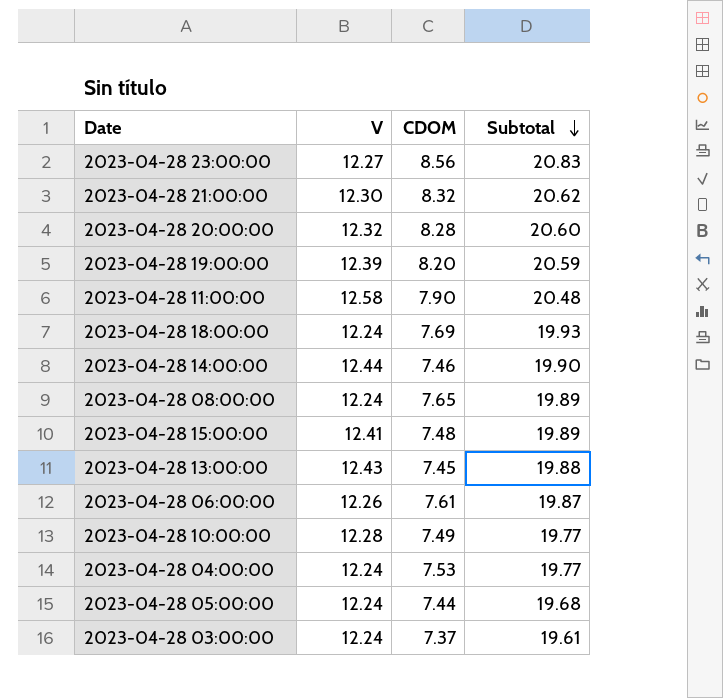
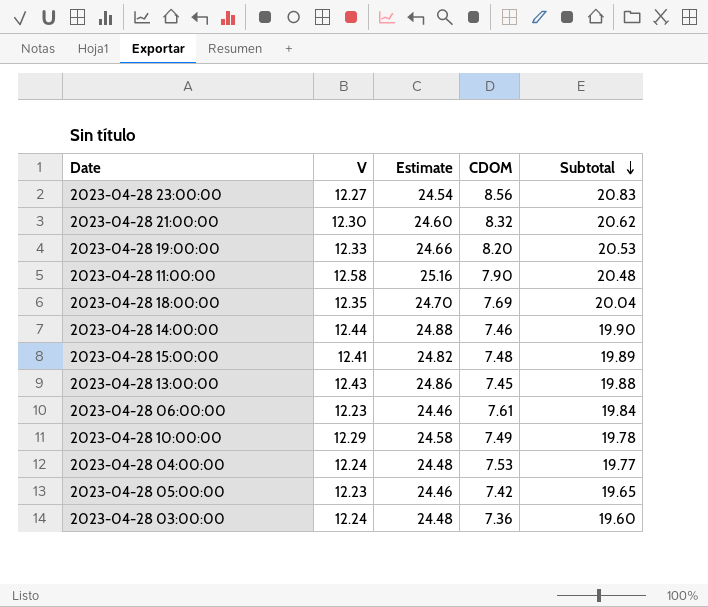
column Estimate | formula: none -> [V] * 2
row 2023-04-28 20:00:00: 12.32 | 8.28 | 20.60 -> none
row 2023-04-28 08:00:00: 12.24 | 7.65 | 19.89 -> none
2023-04-28 19:00:00 | V: 12.39 -> 12.33
2023-04-28 19:00:00 | Subtotal: 20.59 -> 20.53
2023-04-28 18:00:00 | V: 12.24 -> 12.35
2023-04-28 18:00:00 | Subtotal: 19.93 -> 20.04
2023-04-28 06:00:00 | V: 12.26 -> 12.23
2023-04-28 06:00:00 | Subtotal: 19.87 -> 19.84
2023-04-28 10:00:00 | V: 12.28 -> 12.29
2023-04-28 10:00:00 | Subtotal: 19.77 -> 19.78
2023-04-28 05:00:00 | V: 12.24 -> 12.23
2023-04-28 05:00:00 | CDOM: 7.44 -> 7.42
2023-04-28 05:00:00 | Subtotal: 19.68 -> 19.65
2023-04-28 03:00:00 | CDOM: 7.37 -> 7.36
2023-04-28 03:00:00 | Subtotal: 19.61 -> 19.60

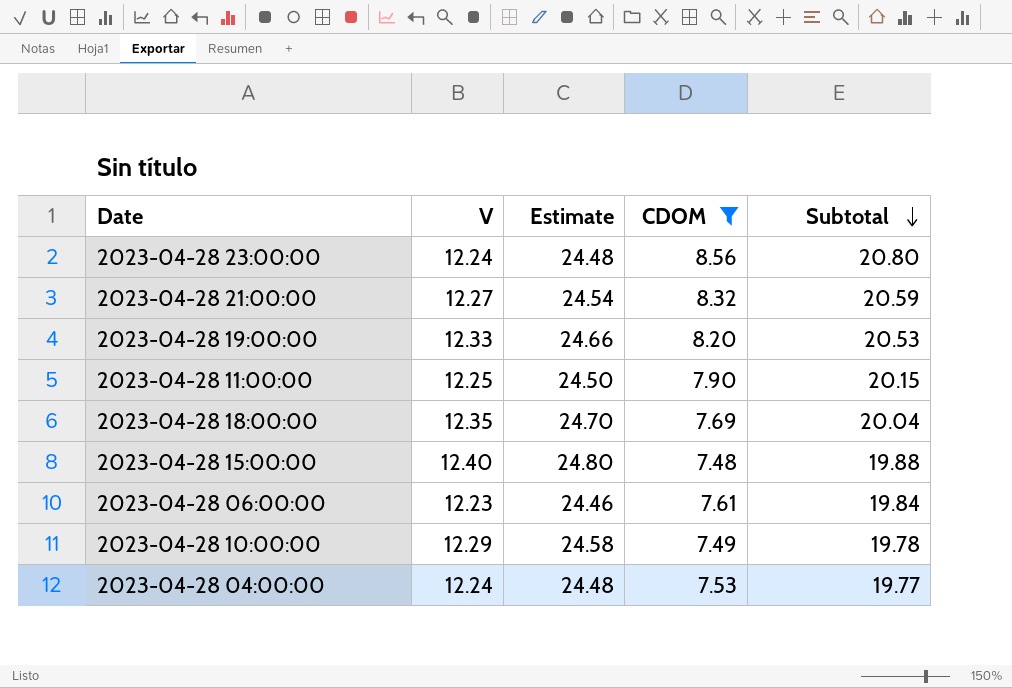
filter: none -> CDOM >= 7.48
2023-04-28 23:00:00 | V: 12.27 -> 12.24
2023-04-28 23:00:00 | Estimate: 24.54 -> 24.48
2023-04-28 23:00:00 | Subtotal: 20.83 -> 20.80
2023-04-28 21:00:00 | V: 12.30 -> 12.27
2023-04-28 21:00:00 | Estimate: 24.60 -> 24.54
2023-04-28 21:00:00 | Subtotal: 20.62 -> 20.59
2023-04-28 11:00:00 | V: 12.58 -> 12.25
2023-04-28 11:00:00 | Estimate: 25.16 -> 24.50
2023-04-28 11:00:00 | Subtotal: 20.48 -> 20.15
2023-04-28 15:00:00 | V: 12.41 -> 12.40
2023-04-28 15:00:00 | Estimate: 24.82 -> 24.80
2023-04-28 15:00:00 | Subtotal: 19.89 -> 19.88

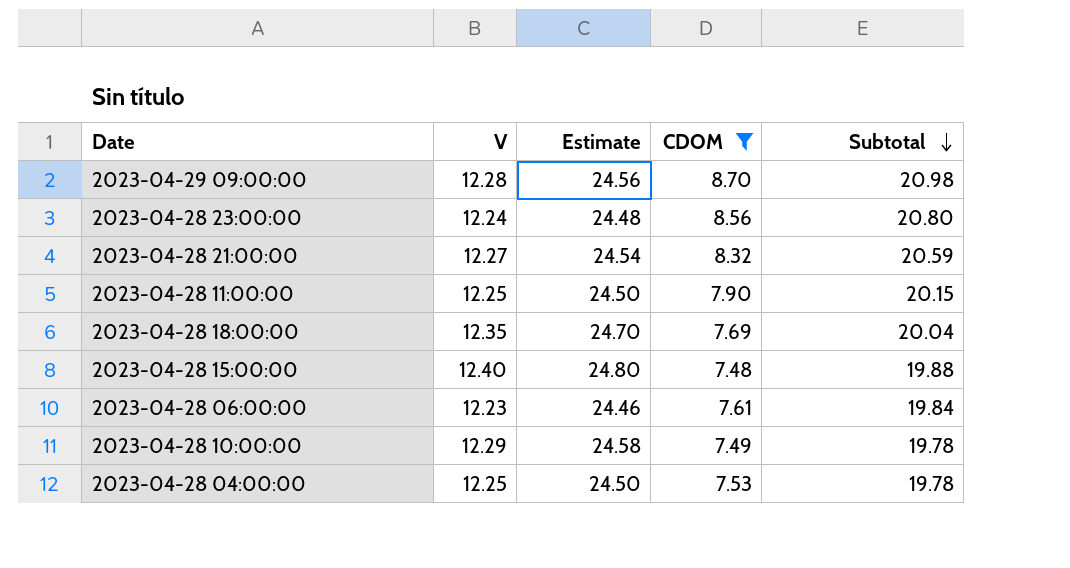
row 2023-04-28 19:00:00: 12.33 | 24.66 | 8.20 | 20.53 -> none
row 2023-04-29 09:00:00: none -> 12.28 | 24.56 | 8.70 | 20.98
2023-04-28 04:00:00 | V: 12.24 -> 12.25
2023-04-28 04:00:00 | Estimate: 24.48 -> 24.50
2023-04-28 04:00:00 | Subtotal: 19.77 -> 19.78

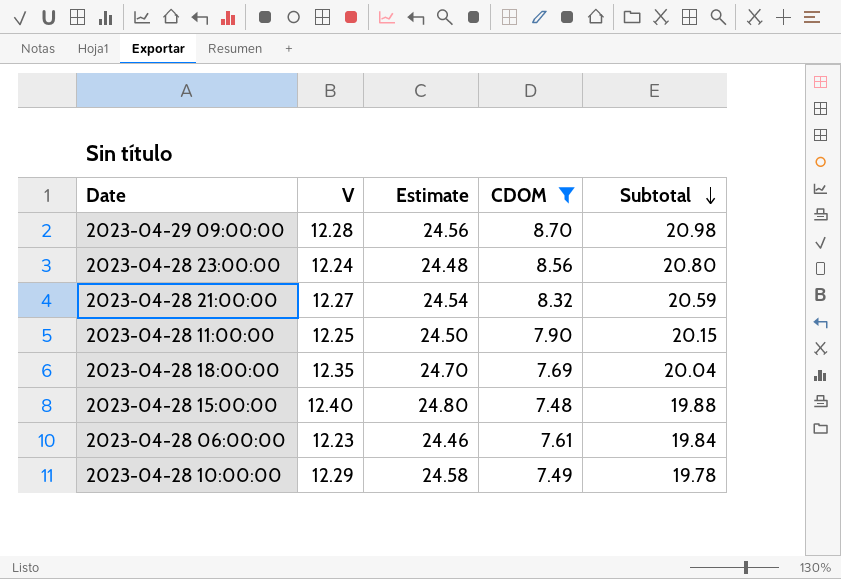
row 2023-04-28 04:00:00: 12.25 | 24.50 | 7.53 | 19.78 -> none

